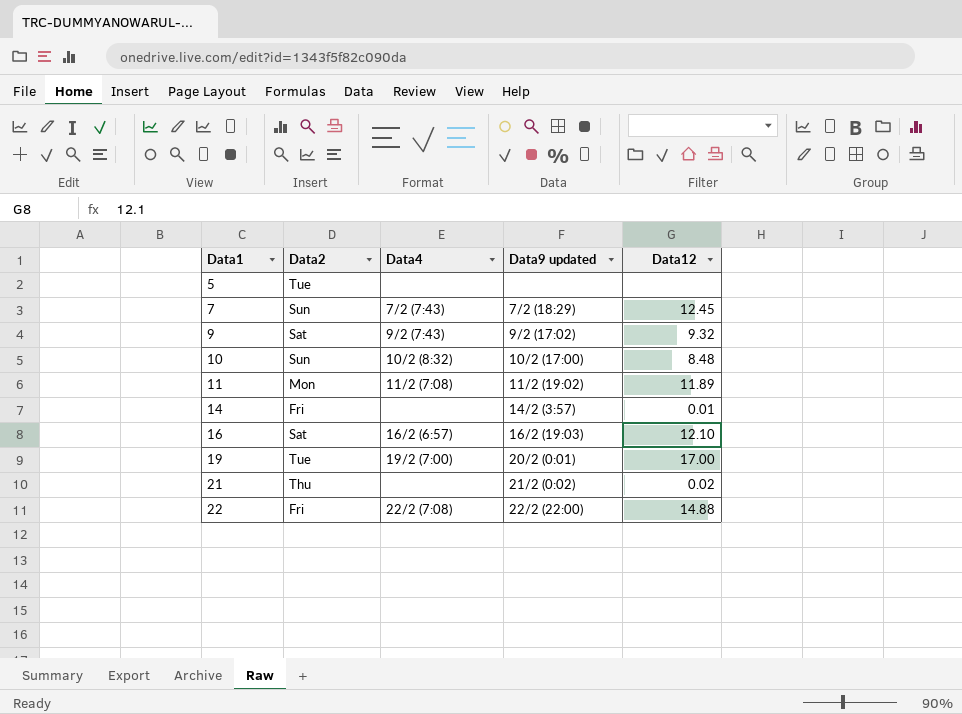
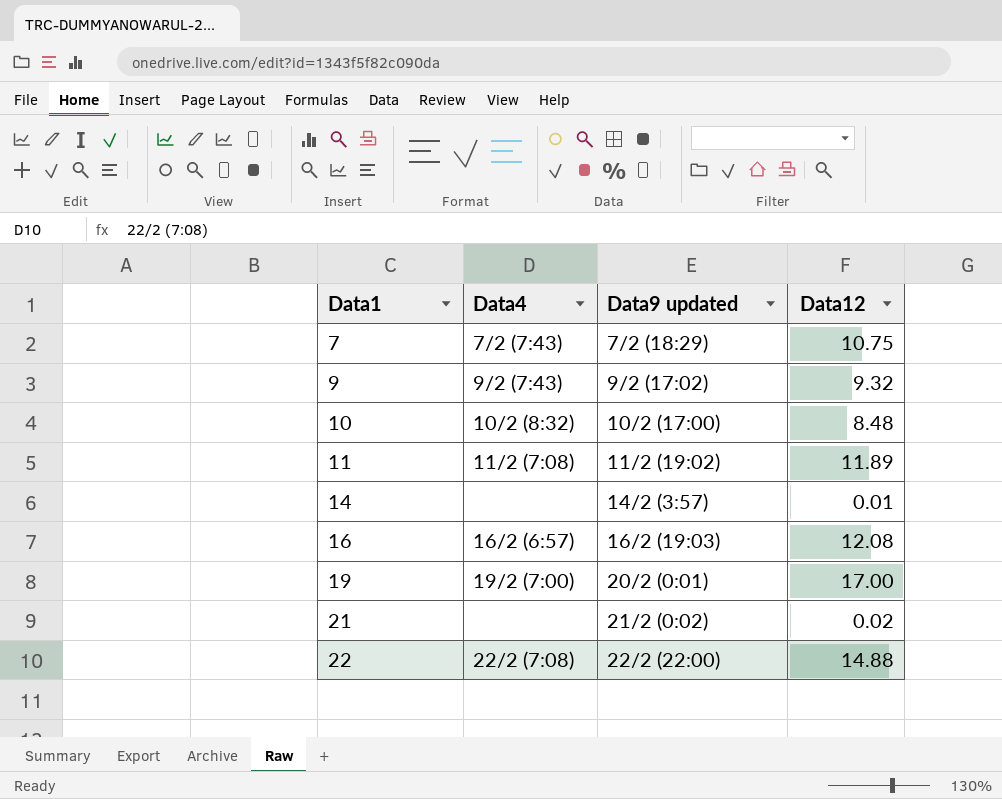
column Data2 | position: 2 -> none
row 5: Tue | none | none | none -> none
7 | Data12: 12.45 -> 10.75
16 | Data12: 12.10 -> 12.08

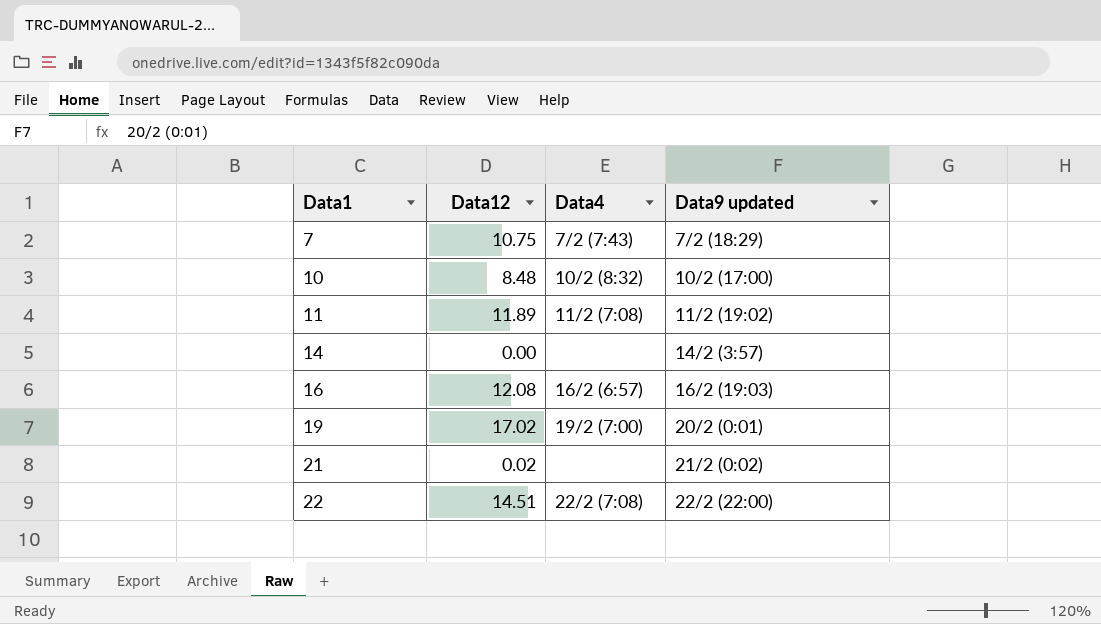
column Data12 | position: 4 -> 2
row 9: 9/2 (7:43) | 9/2 (17:02) | 9.32 -> none
14 | Data12: 0.01 -> 0.00
19 | Data12: 17.00 -> 17.02
22 | Data12: 14.88 -> 14.51

